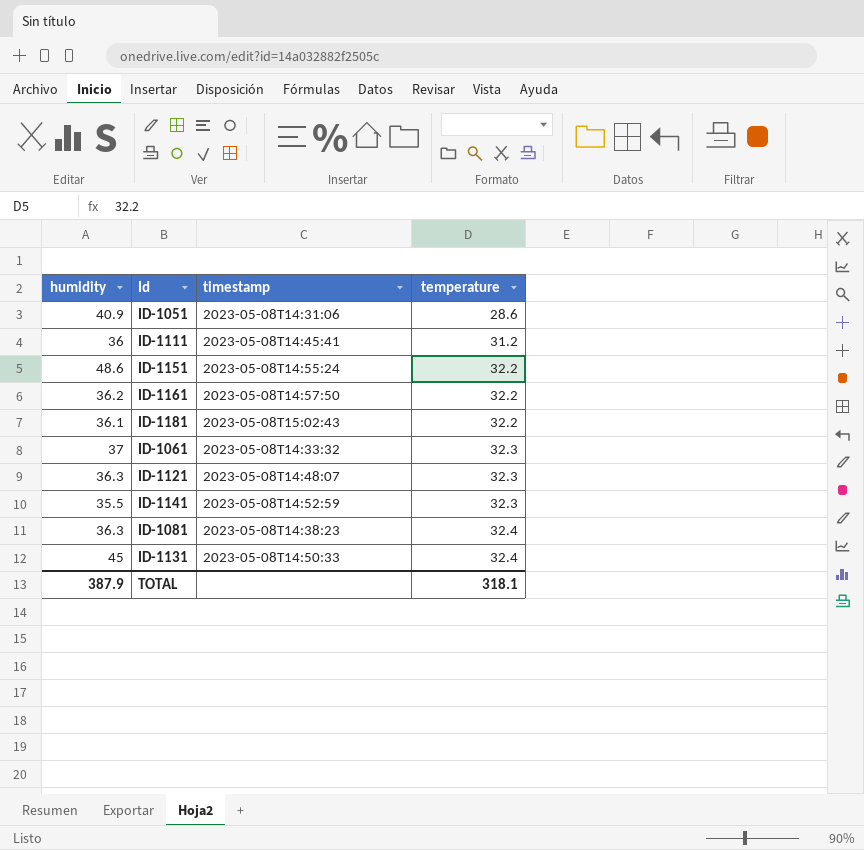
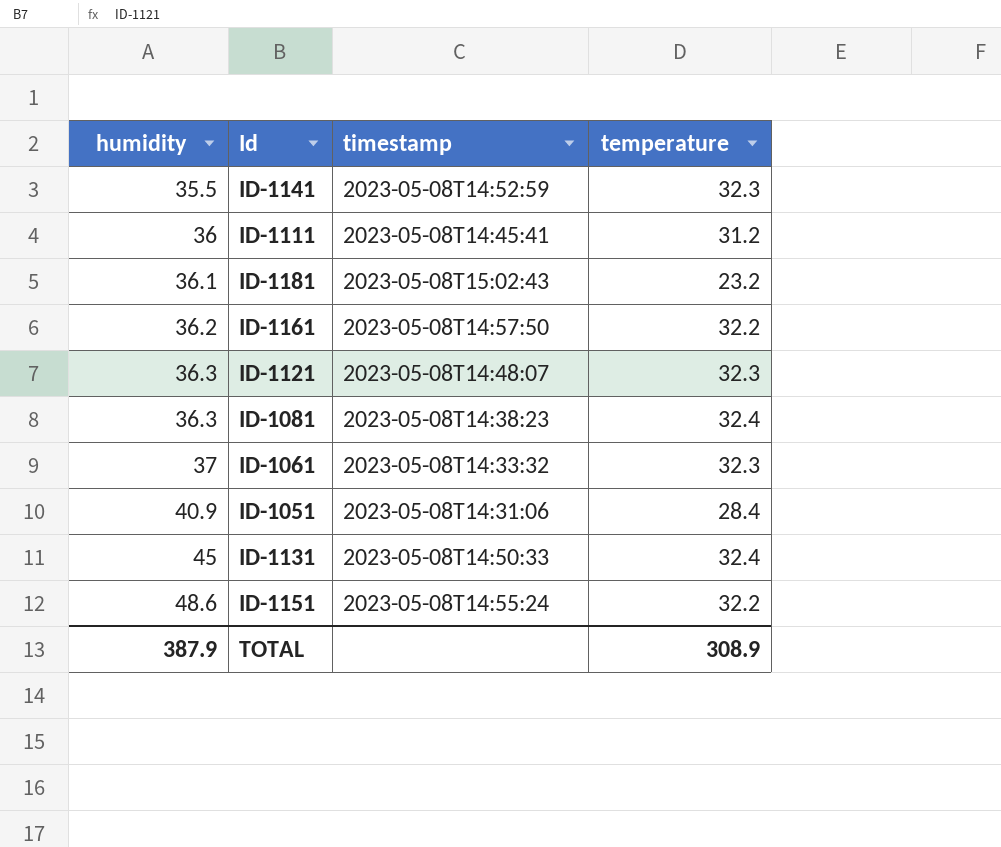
row order: temperature ascending -> humidity ascending
ID-1181 | temperature: 32.2 -> 23.2
ID-1051 | temperature: 28.6 -> 28.4
TOTAL | temperature: 318.1 -> 308.9

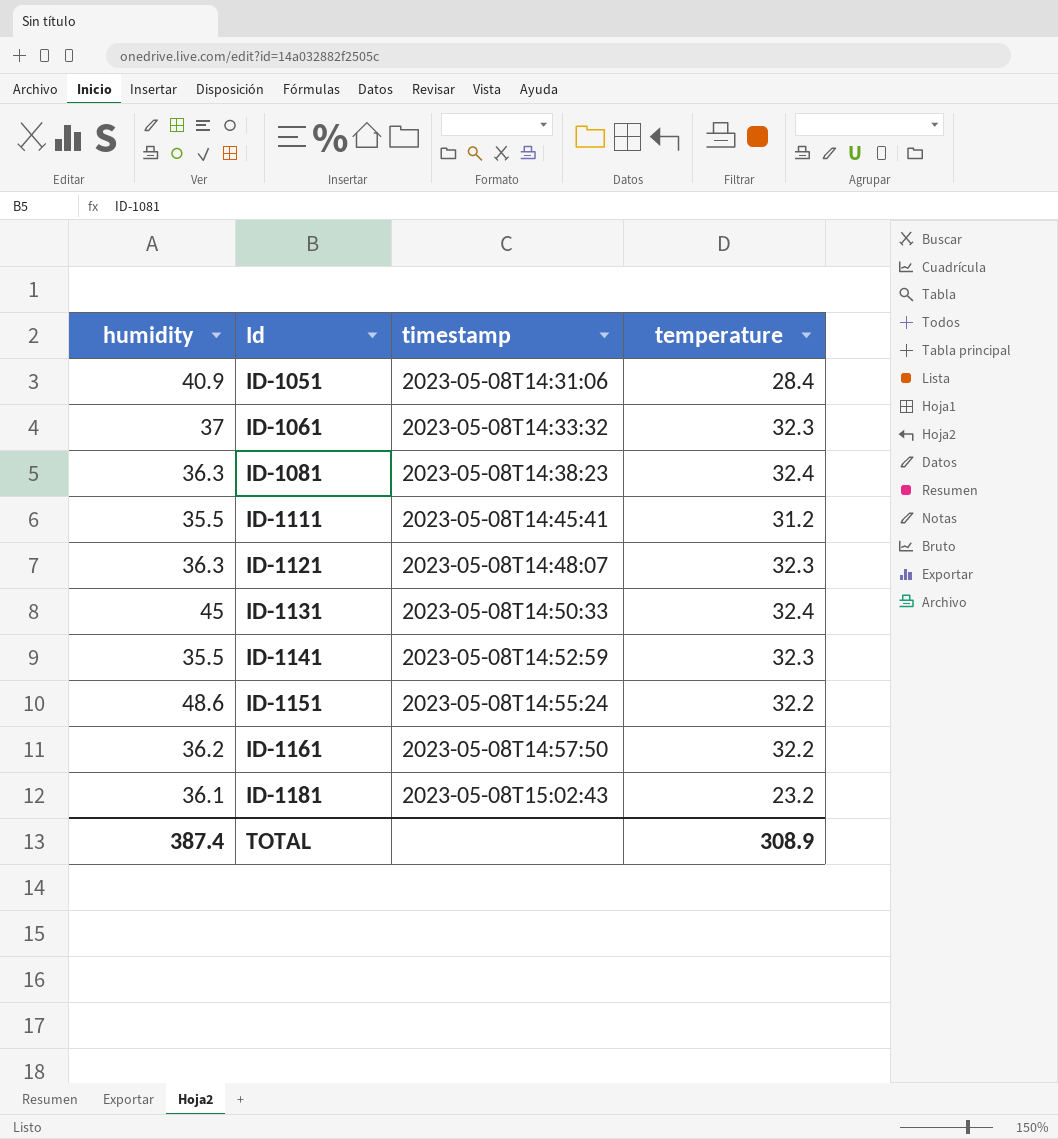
row order: humidity ascending -> Id ascending
ID-1111 | humidity: 36 -> 35.5
TOTAL | humidity: 387.9 -> 387.4

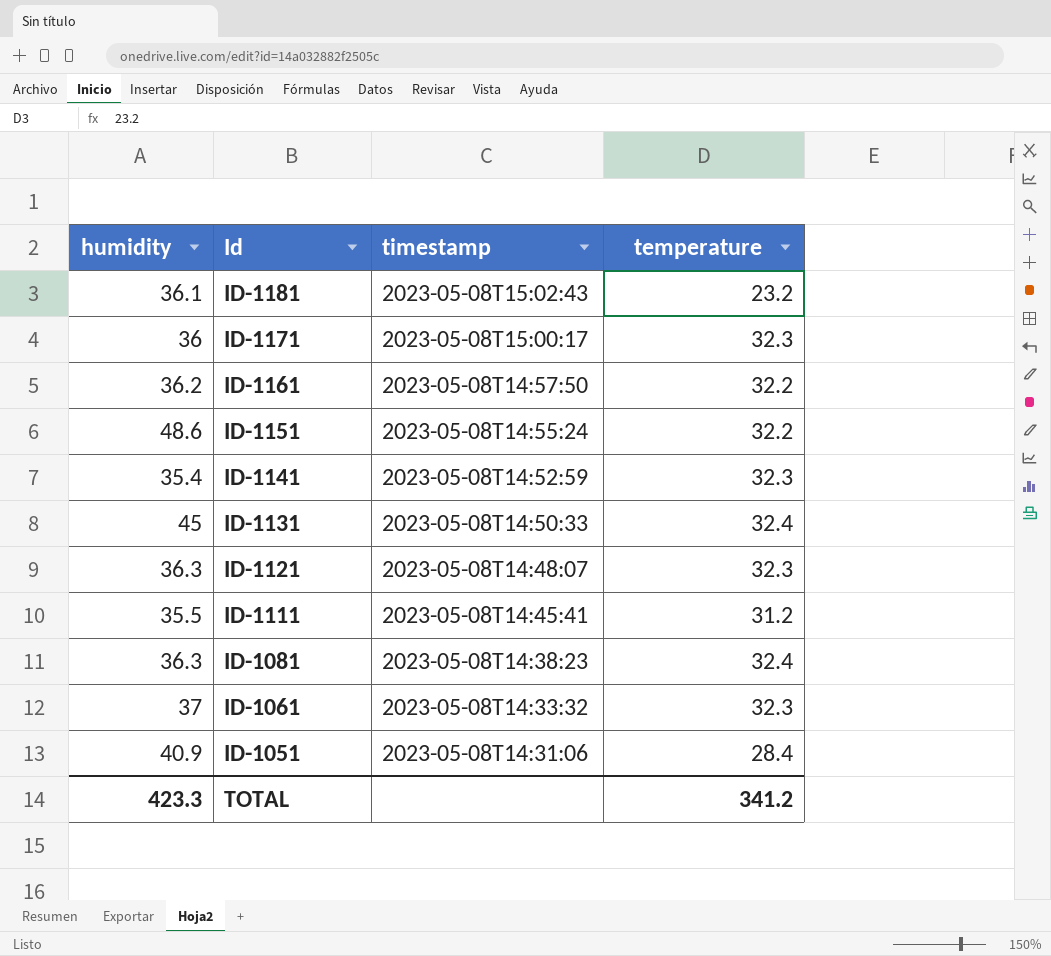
row order: Id ascending -> Id descending
row ID-1171: none -> 36 | 2023-05-08T15:00:17 | 32.3
ID-1141 | humidity: 35.5 -> 35.4
TOTAL | humidity: 387.4 -> 423.3
TOTAL | temperature: 308.9 -> 341.2

